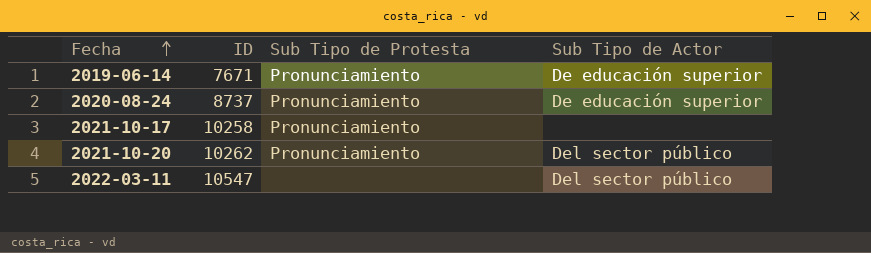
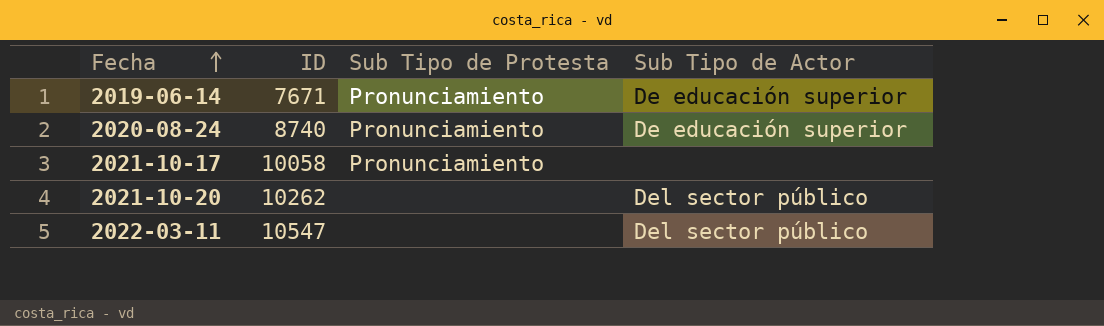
2020-08-24 | ID: 8737 -> 8740
2021-10-17 | ID: 10258 -> 10058
2021-10-20 | Sub Tipo de Protesta: Pronunciamiento -> none

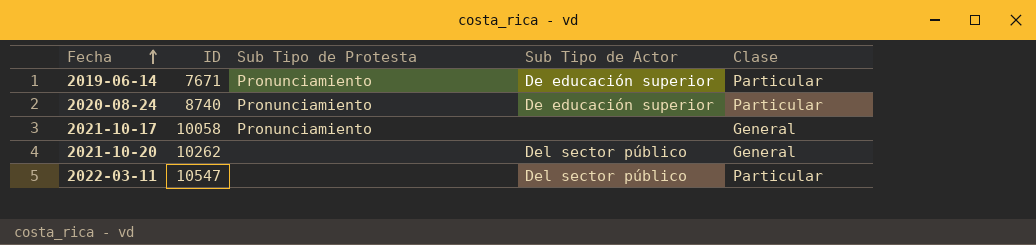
column Clase | position: none -> 5

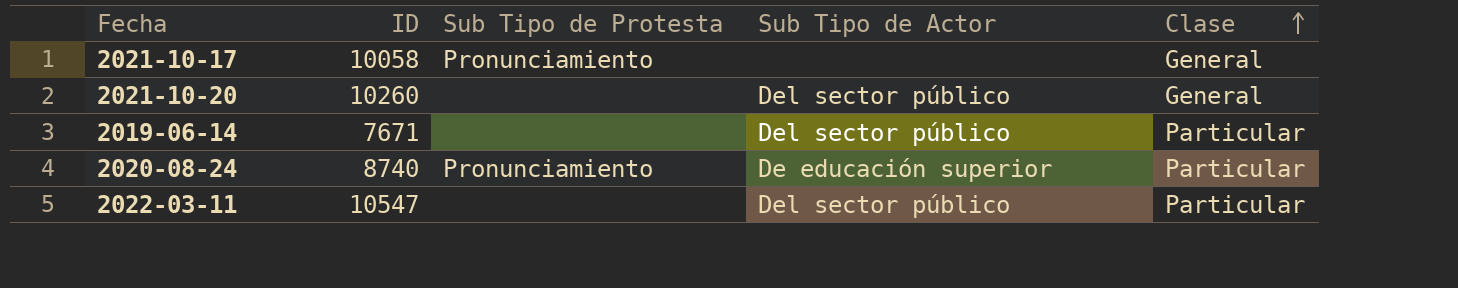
row order: Fecha ascending -> Clase ascending
2021-10-20 | ID: 10262 -> 10260
2019-06-14 | Sub Tipo de Protesta: Pronunciamiento -> none
2019-06-14 | Sub Tipo de Actor: De educación superior -> Del sector público

